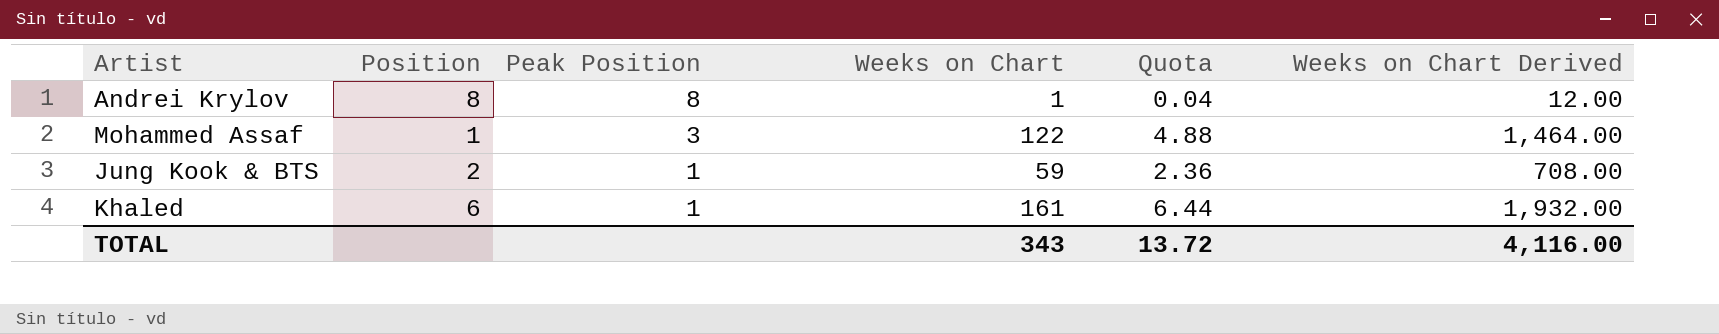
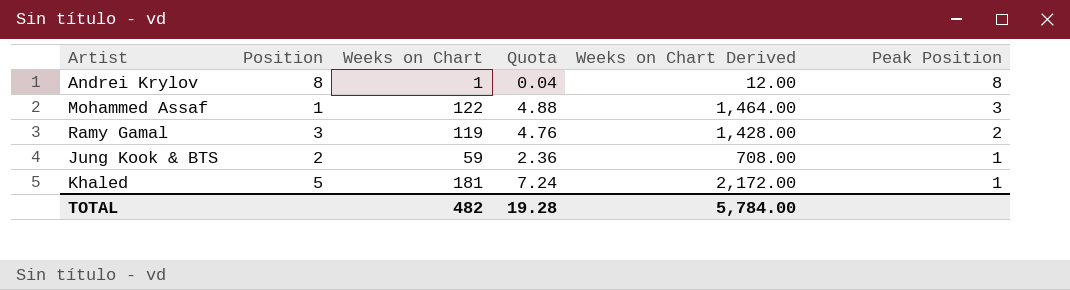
column Peak Position | position: 3 -> 6
row Ramy Gamal: none -> 3 | 119 | 4.76 | 1,428.00 | 2
Khaled | Position: 6 -> 5
Khaled | Weeks on Chart: 161 -> 181
Khaled | Quota: 6.44 -> 7.24
Khaled | Weeks on Chart Derived: 1,932.00 -> 2,172.00
TOTAL | Weeks on Chart: 343 -> 482
TOTAL | Quota: 13.72 -> 19.28
TOTAL | Weeks on Chart Derived: 4,116.00 -> 5,784.00

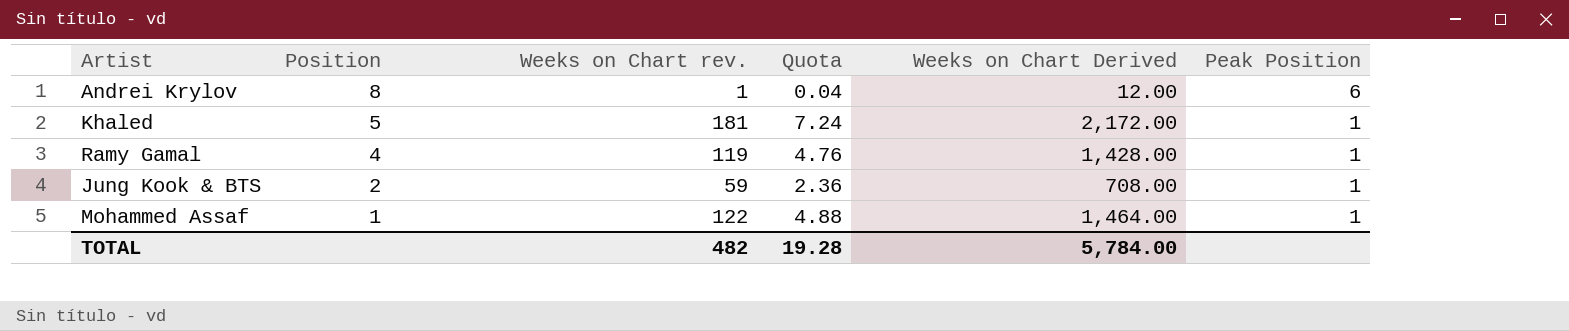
row order: Peak Position descending -> Position descending
column name: Weeks on Chart -> Weeks on Chart rev.
Andrei Krylov | Peak Position: 8 -> 6
Ramy Gamal | Position: 3 -> 4
Ramy Gamal | Peak Position: 2 -> 1
Mohammed Assaf | Peak Position: 3 -> 1

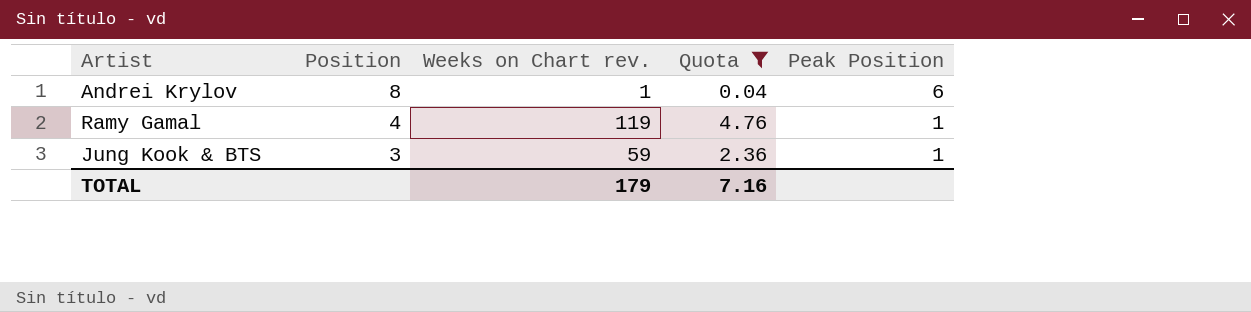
filter: none -> Quota <= 4.76
column Weeks on Chart Derived | formula: [Weeks on Chart rev.] * 12 -> none
Jung Kook & BTS | Position: 2 -> 3
TOTAL | Weeks on Chart rev.: 482 -> 179
TOTAL | Quota: 19.28 -> 7.16

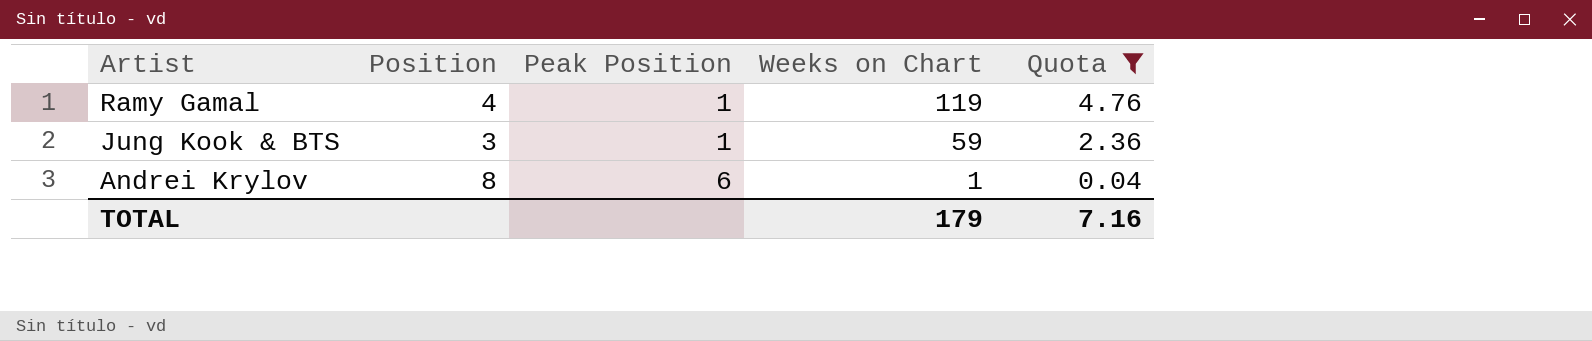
row order: Position descending -> Artist descending
column Peak Position | position: 5 -> 3
column name: Weeks on Chart rev. -> Weeks on Chart

